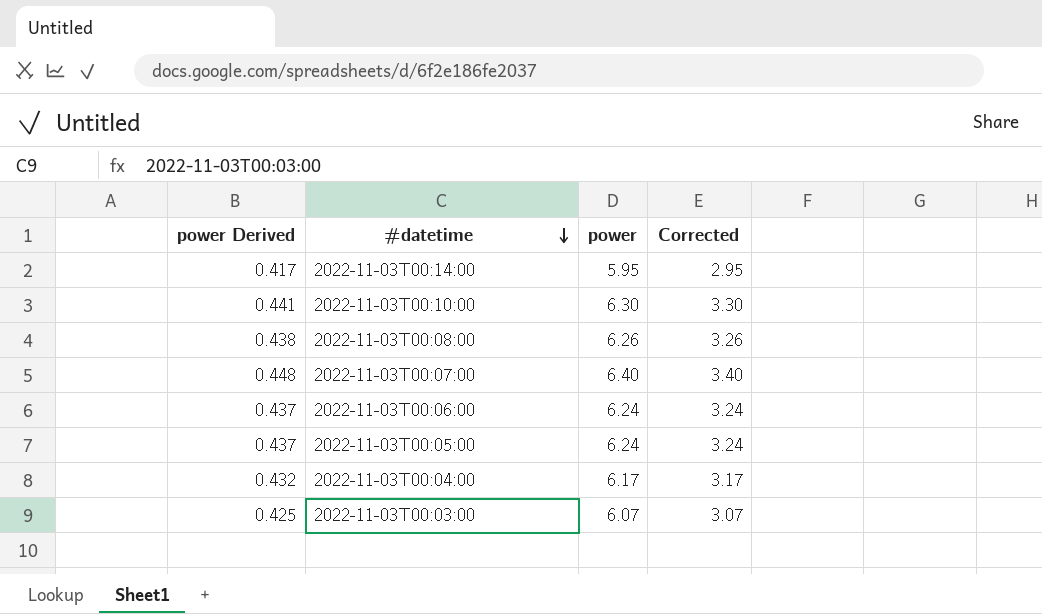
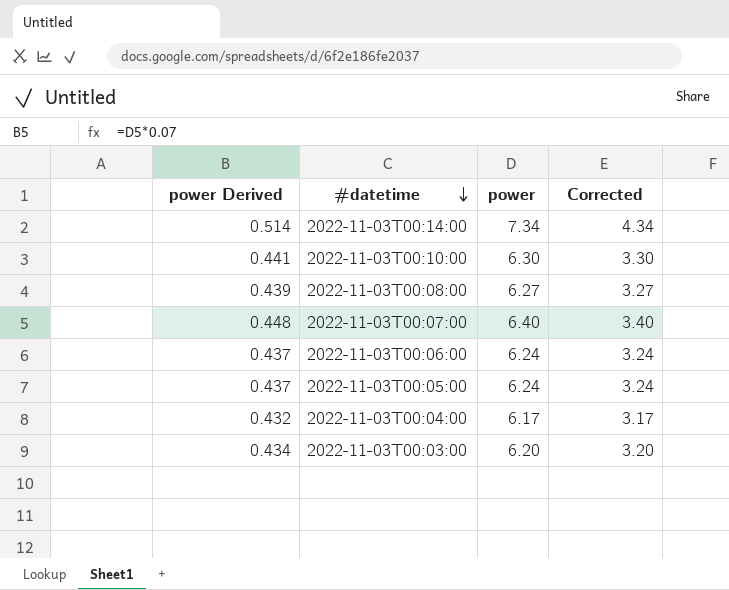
2022-11-03T00:14:00 | power Derived: 0.417 -> 0.514
2022-11-03T00:14:00 | power: 5.95 -> 7.34
2022-11-03T00:14:00 | Corrected: 2.95 -> 4.34
2022-11-03T00:08:00 | power Derived: 0.438 -> 0.439
2022-11-03T00:08:00 | power: 6.26 -> 6.27
2022-11-03T00:08:00 | Corrected: 3.26 -> 3.27
2022-11-03T00:03:00 | power Derived: 0.425 -> 0.434
2022-11-03T00:03:00 | power: 6.07 -> 6.20
2022-11-03T00:03:00 | Corrected: 3.07 -> 3.20

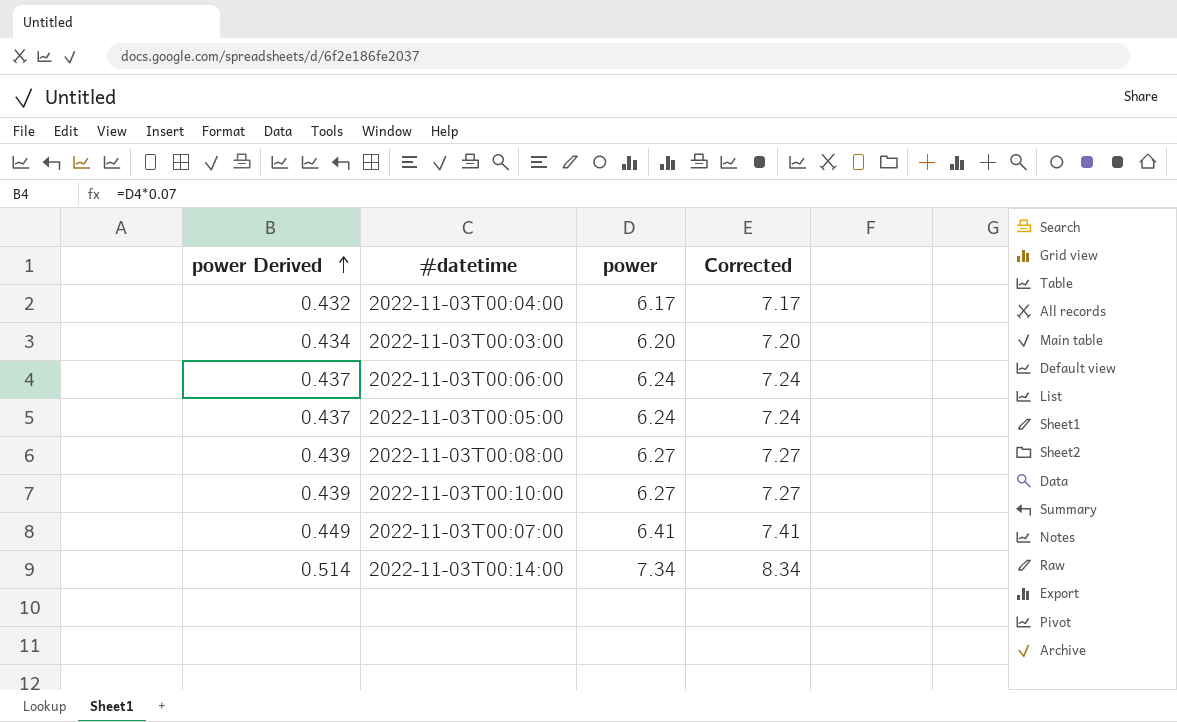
row order: #datetime descending -> power Derived ascending
column Corrected | formula: [power] - 3 -> [power] + 1
2022-11-03T00:10:00 | power Derived: 0.441 -> 0.439
2022-11-03T00:10:00 | power: 6.30 -> 6.27
2022-11-03T00:07:00 | power Derived: 0.448 -> 0.449
2022-11-03T00:07:00 | power: 6.40 -> 6.41

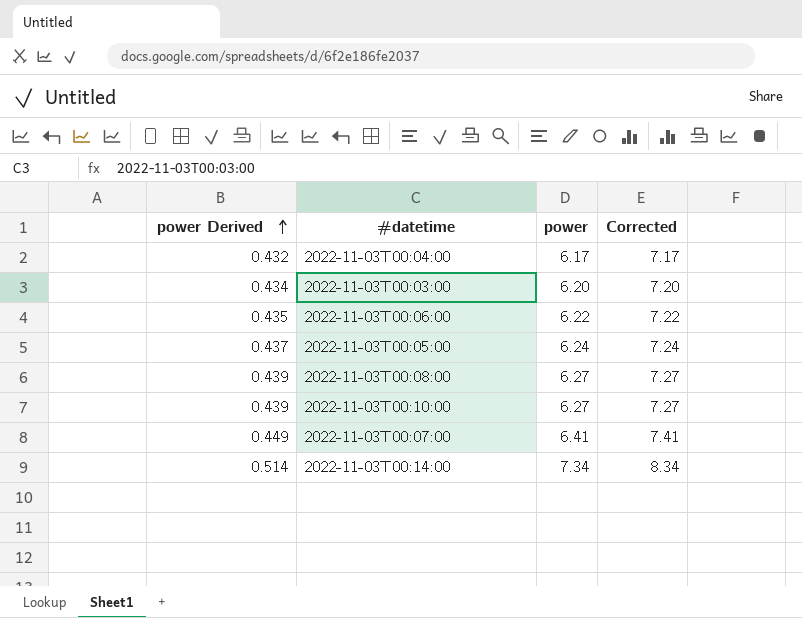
2022-11-03T00:06:00 | power Derived: 0.437 -> 0.435
2022-11-03T00:06:00 | power: 6.24 -> 6.22
2022-11-03T00:06:00 | Corrected: 7.24 -> 7.22

